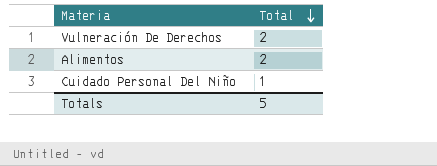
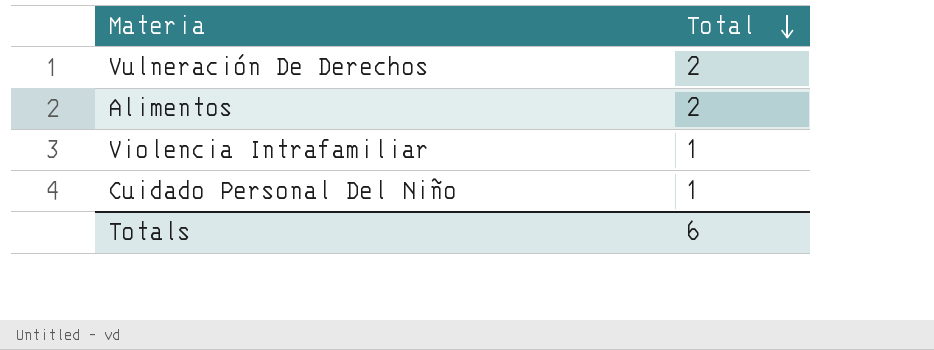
row Violencia Intrafamiliar: none -> 1
Totals | Total: 5 -> 6

